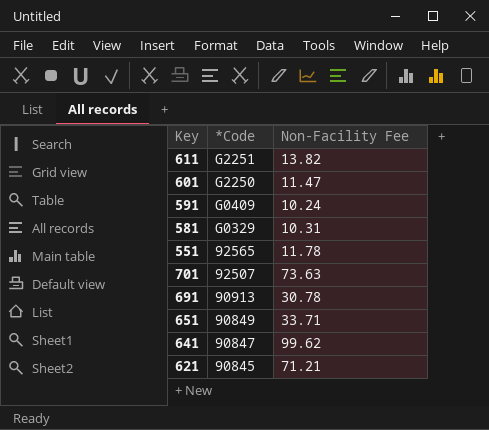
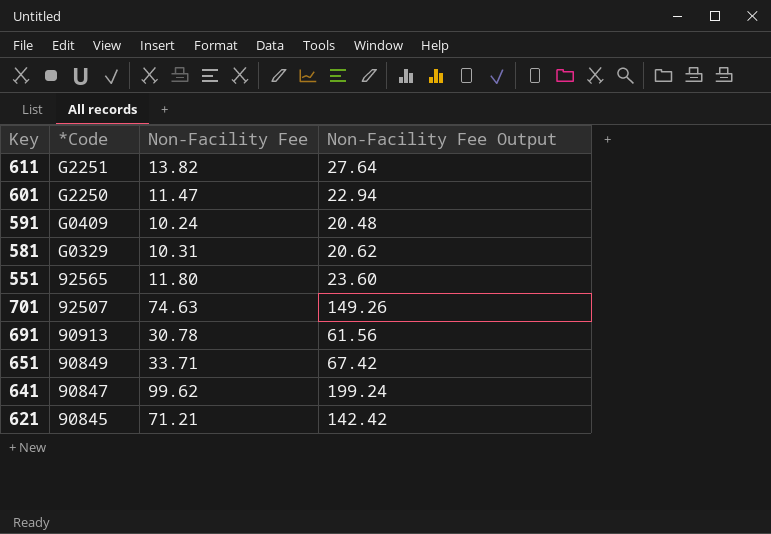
column Non-Facility Fee Output | formula: none -> [Non-Facility Fee] * 2
551 | Non-Facility Fee: 11.78 -> 11.80
701 | Non-Facility Fee: 73.63 -> 74.63

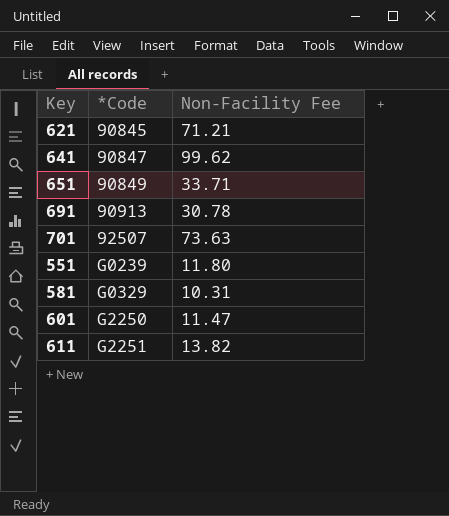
row order: *Code descending -> *Code ascending
column Non-Facility Fee Output | formula: [Non-Facility Fee] * 2 -> none
row 591: G0409 | 10.24 | 20.48 -> none
701 | Non-Facility Fee: 74.63 -> 73.63
551 | *Code: 92565 -> G0239

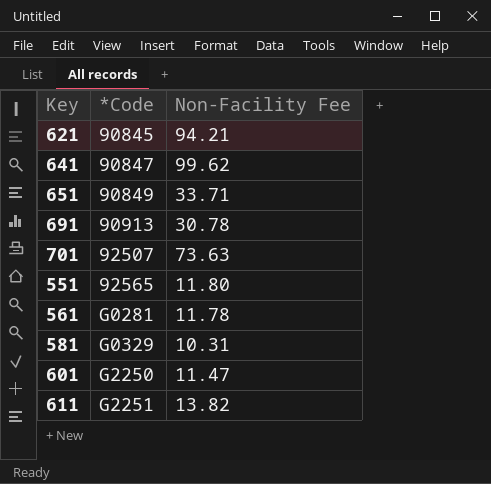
621 | Non-Facility Fee: 71.21 -> 94.21
551 | *Code: G0239 -> 92565
row 561: none -> G0281 | 11.78

